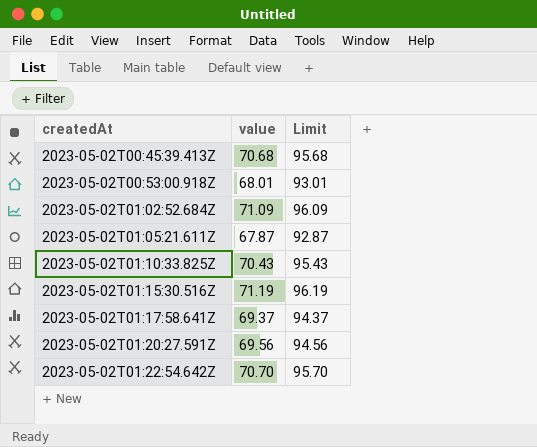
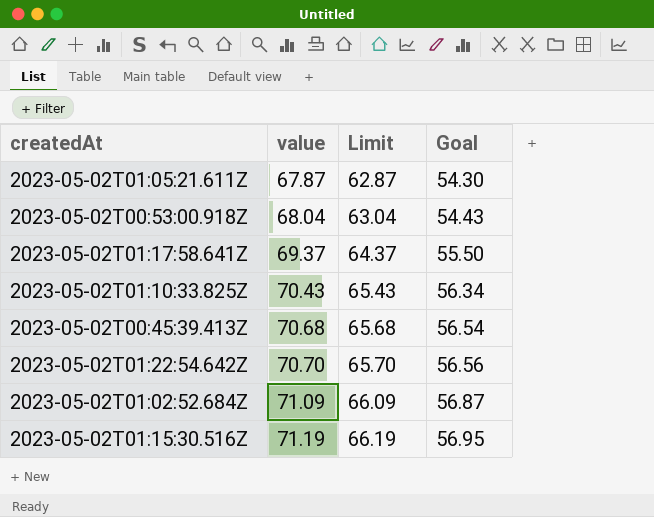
row order: createdAt ascending -> value ascending
column Limit | formula: [value] + 25 -> [value] - 5
column Goal | formula: none -> [value] * 0.8
row 2023-05-02T01:20:27.591Z: 69.56 | 94.56 -> none
2023-05-02T00:53:00.918Z | value: 68.01 -> 68.04

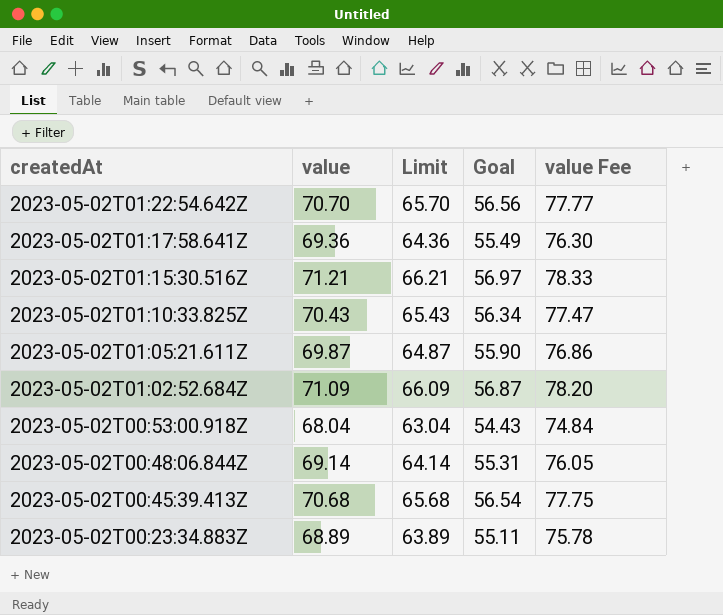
row order: value ascending -> createdAt descending
column value Fee | formula: none -> [value] * 1.1
2023-05-02T01:17:58.641Z | value: 69.37 -> 69.36
2023-05-02T01:17:58.641Z | Limit: 64.37 -> 64.36
2023-05-02T01:17:58.641Z | Goal: 55.50 -> 55.49
2023-05-02T01:15:30.516Z | value: 71.19 -> 71.21
2023-05-02T01:15:30.516Z | Limit: 66.19 -> 66.21
2023-05-02T01:15:30.516Z | Goal: 56.95 -> 56.97
2023-05-02T01:05:21.611Z | value: 67.87 -> 69.87
2023-05-02T01:05:21.611Z | Limit: 62.87 -> 64.87
2023-05-02T01:05:21.611Z | Goal: 54.30 -> 55.90
row 2023-05-02T00:48:06.844Z: none -> 69.14 | 64.14 | 55.31 | 76.05
row 2023-05-02T00:23:34.883Z: none -> 68.89 | 63.89 | 55.11 | 75.78

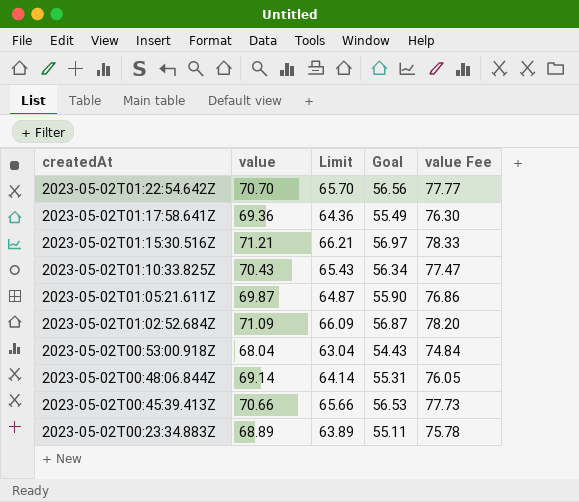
2023-05-02T00:45:39.413Z | value: 70.68 -> 70.66
2023-05-02T00:45:39.413Z | Limit: 65.68 -> 65.66
2023-05-02T00:45:39.413Z | Goal: 56.54 -> 56.53
2023-05-02T00:45:39.413Z | value Fee: 77.75 -> 77.73

